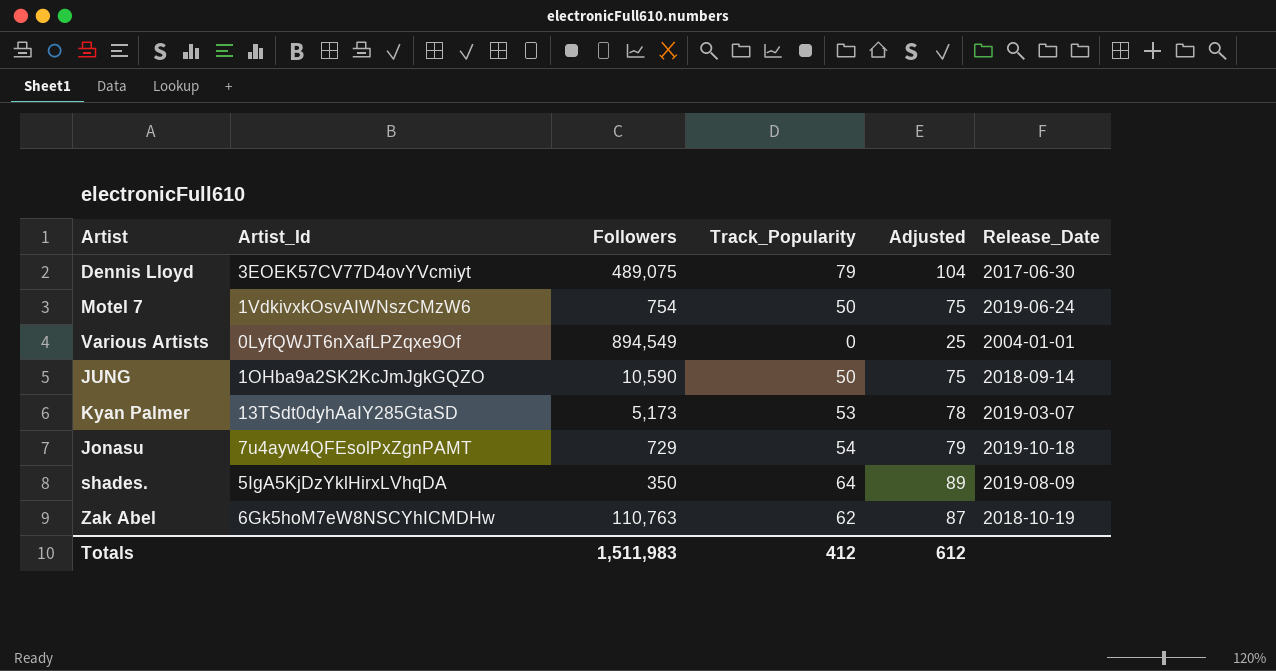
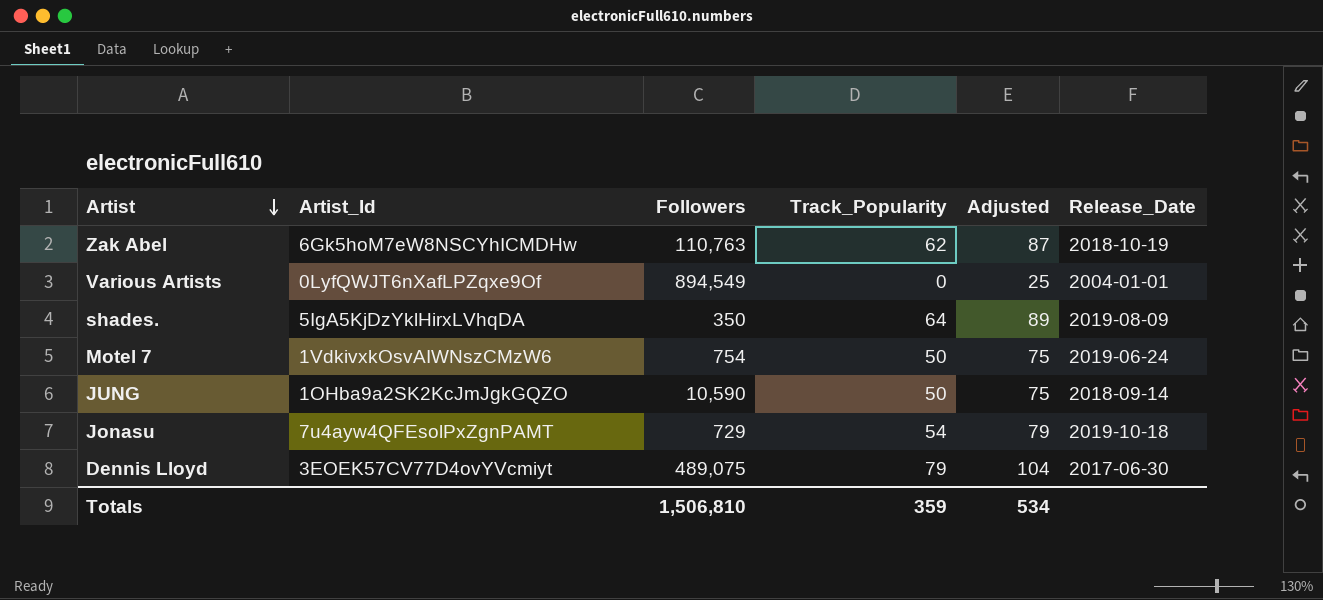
row order: none -> Artist descending
row Kyan Palmer: 13TSdt0dyhAaIY285GtaSD | 5,173 | 53 | 78 | 2019-03-07 -> none
Totals | Followers: 1,511,983 -> 1,506,810
Totals | Track_Popularity: 412 -> 359
Totals | Adjusted: 612 -> 534

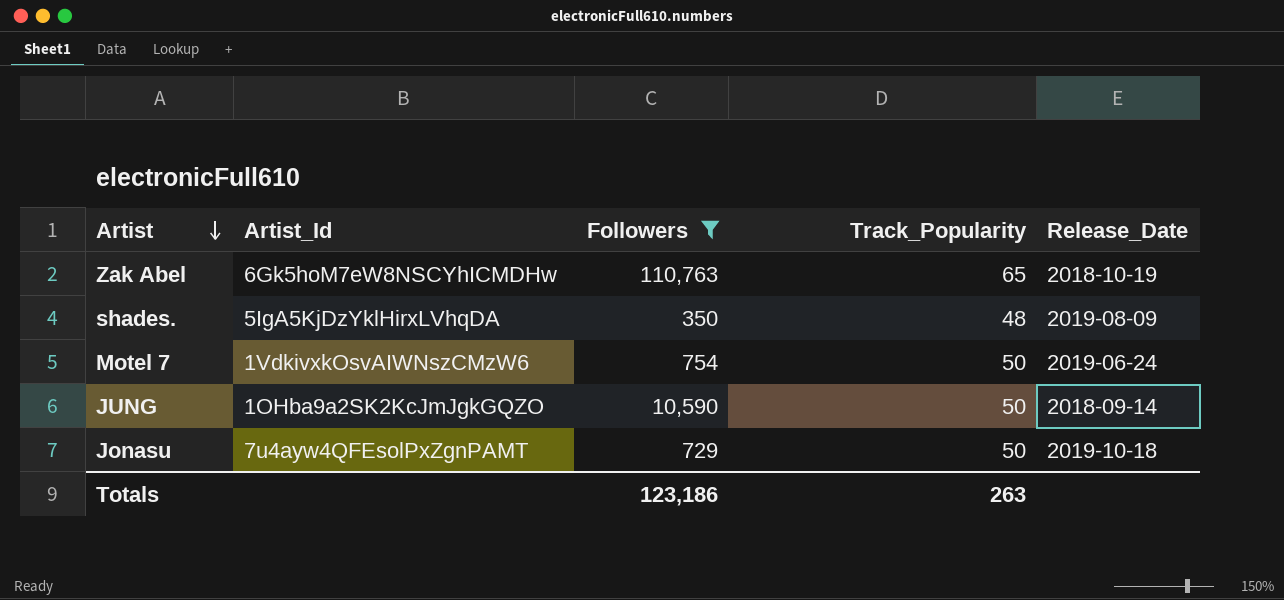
filter: none -> Followers <= 110,763
column Adjusted | formula: [Track_Popularity] + 25 -> none
Zak Abel | Track_Popularity: 62 -> 65
shades. | Track_Popularity: 64 -> 48
Jonasu | Track_Popularity: 54 -> 50
Totals | Followers: 1,506,810 -> 123,186
Totals | Track_Popularity: 359 -> 263

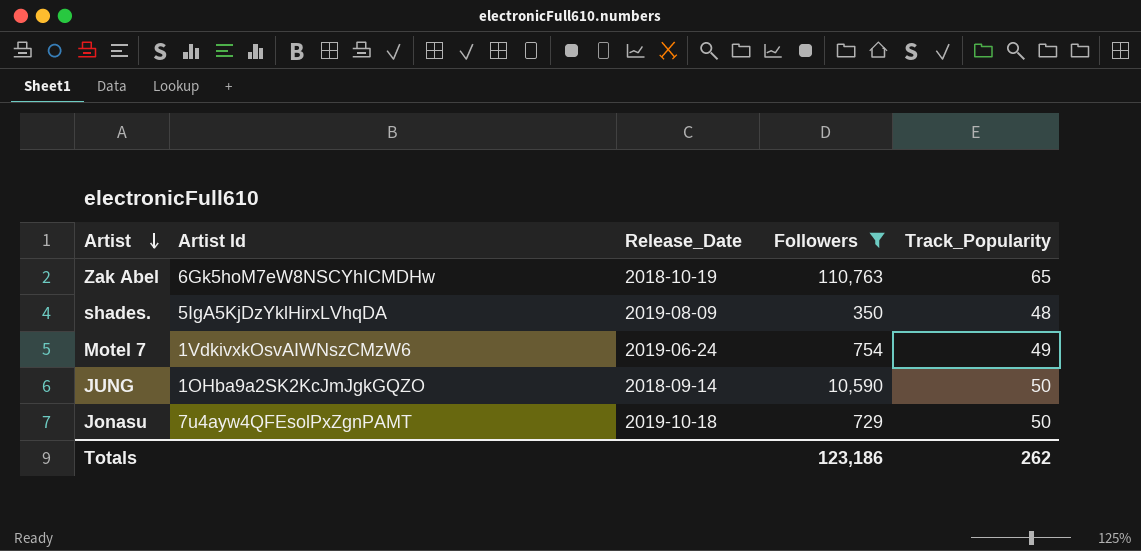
column name: Artist_Id -> Artist Id
column Release_Date | position: 5 -> 3
Motel 7 | Track_Popularity: 50 -> 49
Totals | Track_Popularity: 263 -> 262

